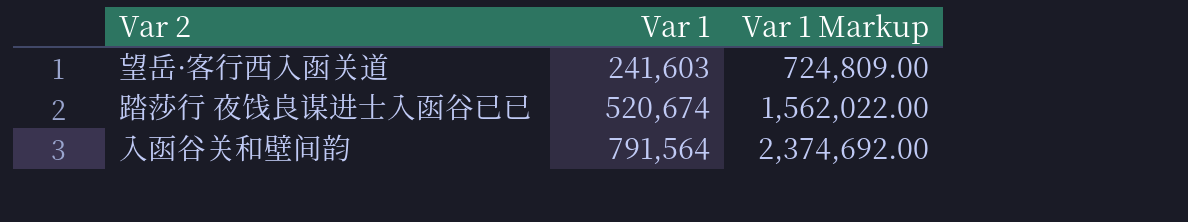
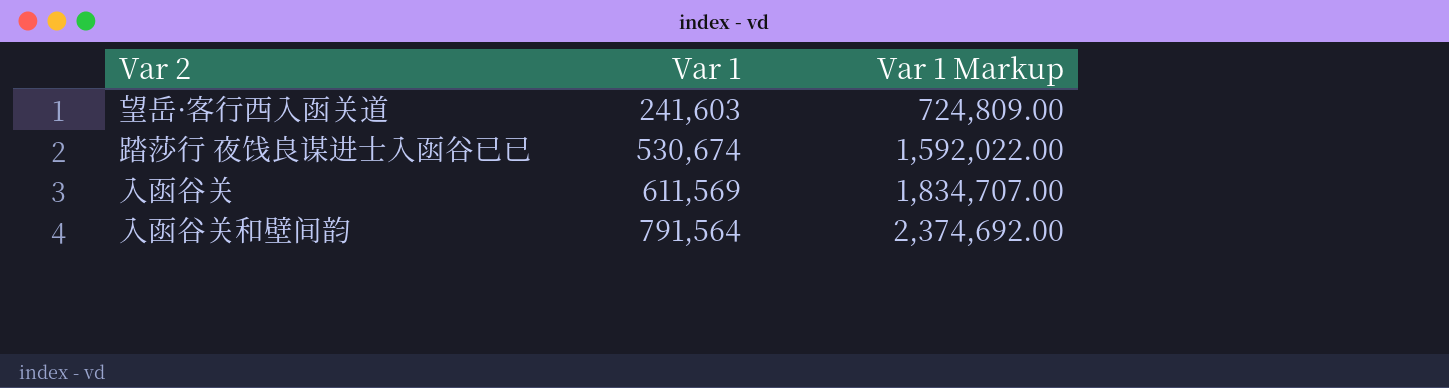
踏莎行 夜饯良谋进士入函谷已已 | Var 1: 520,674 -> 530,674
踏莎行 夜饯良谋进士入函谷已已 | Var 1 Markup: 1,562,022.00 -> 1,592,022.00
row 入函谷关: none -> 611,569 | 1,834,707.00

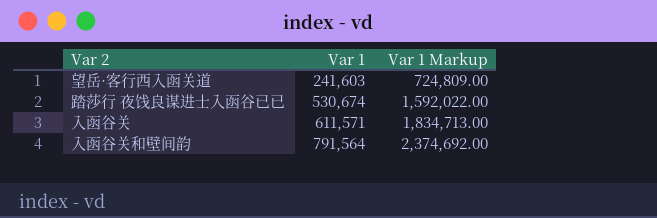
入函谷关 | Var 1: 611,569 -> 611,571
入函谷关 | Var 1 Markup: 1,834,707.00 -> 1,834,713.00

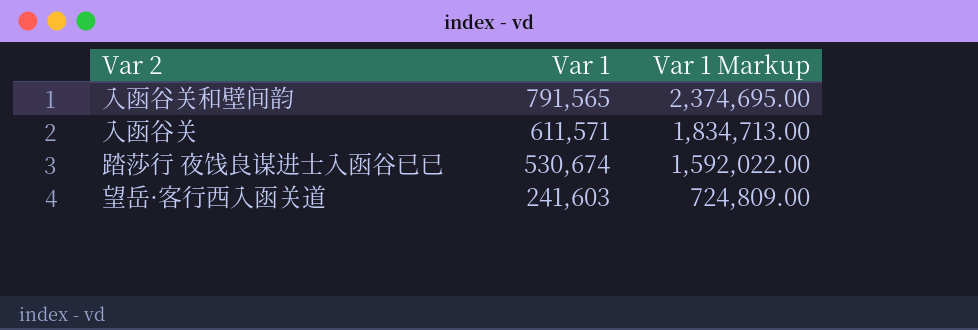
row order: Var 1 ascending -> Var 1 descending
入函谷关和壁间韵 | Var 1: 791,564 -> 791,565
入函谷关和壁间韵 | Var 1 Markup: 2,374,692.00 -> 2,374,695.00

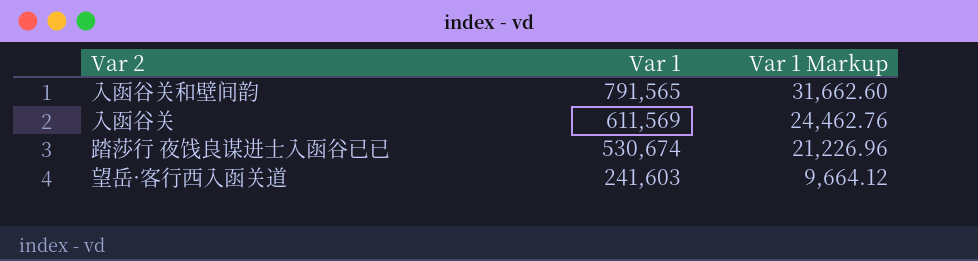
column Var 1 Markup | formula: [Var 1] * 3 -> [Var 1] * 0.04
入函谷关 | Var 1: 611,571 -> 611,569

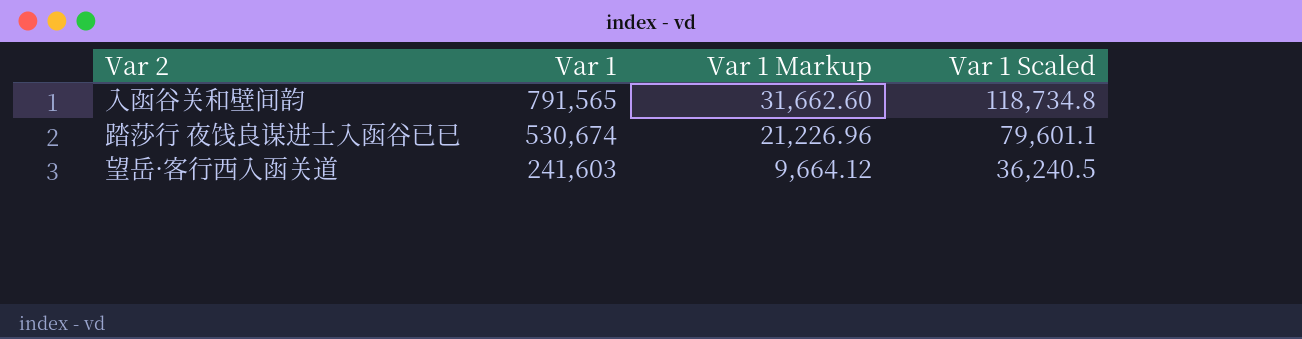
column Var 1 Scaled | formula: none -> [Var 1] * 0.15
row 入函谷关: 611,569 | 24,462.76 -> none

